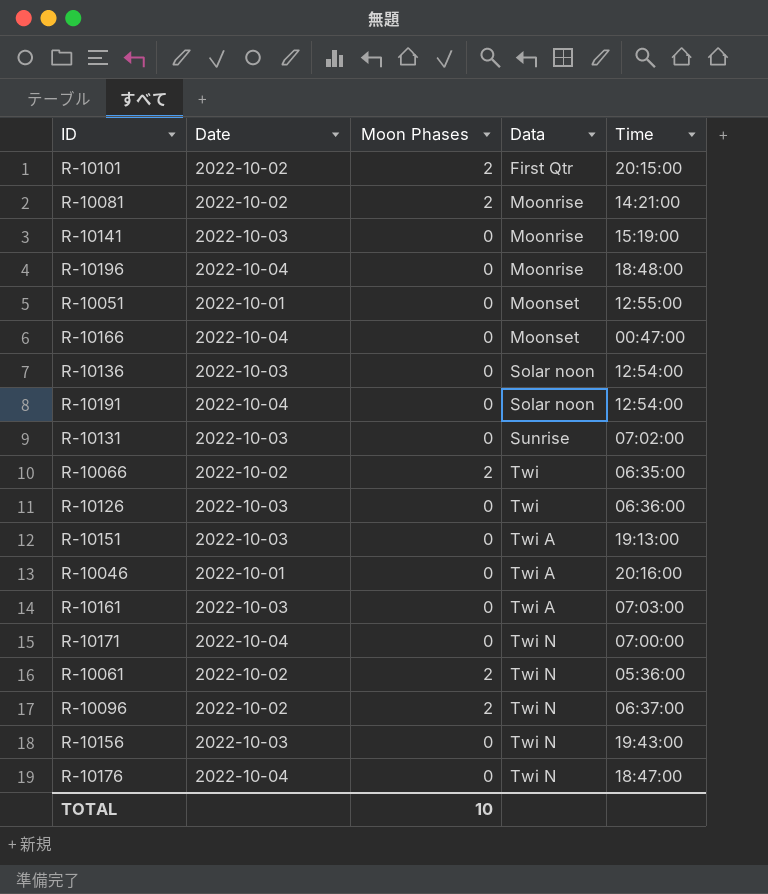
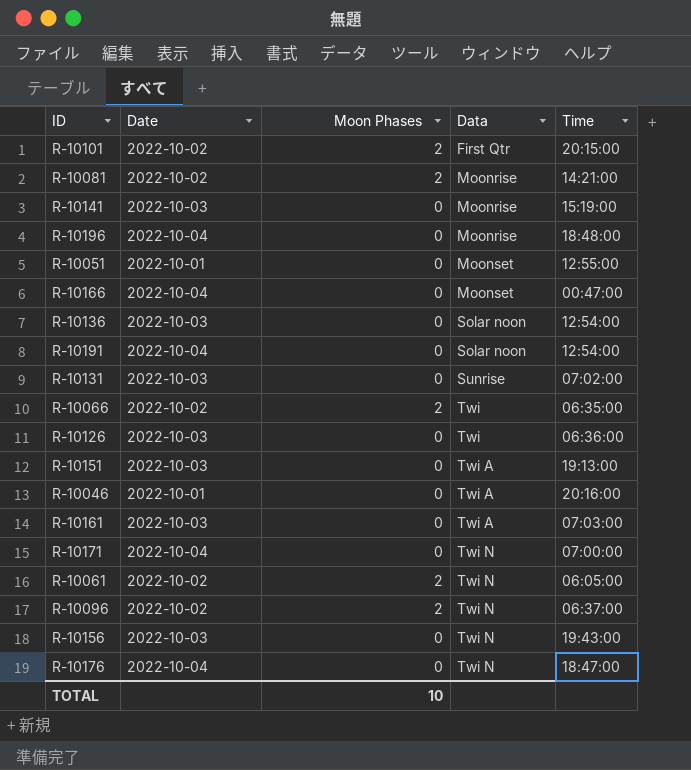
R-10061 | Time: 05:36:00 -> 06:05:00

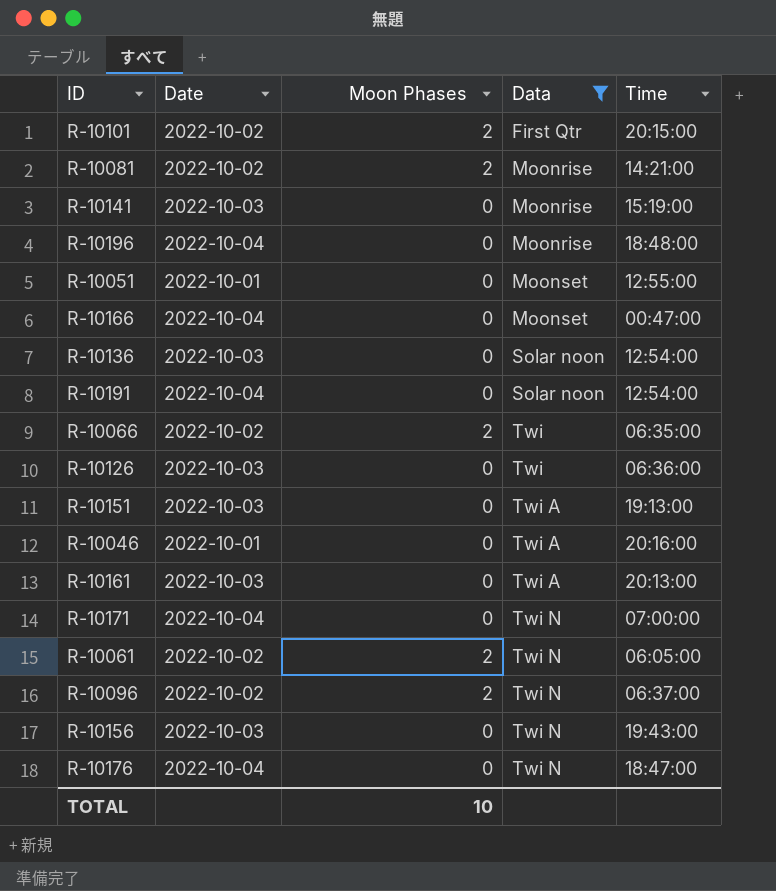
filter: none -> Data != Sunrise
R-10161 | Time: 07:03:00 -> 20:13:00

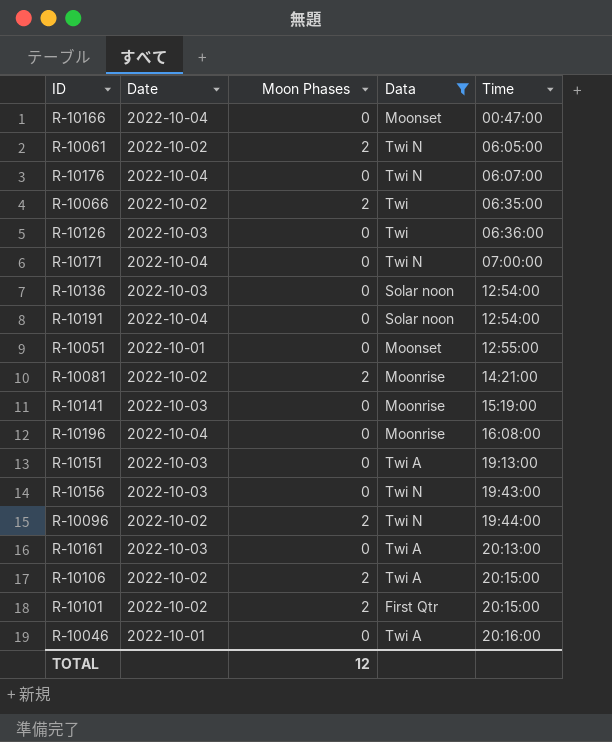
row order: Data ascending -> Time ascending
R-10176 | Time: 18:47:00 -> 06:07:00
R-10196 | Time: 18:48:00 -> 16:08:00
R-10096 | Time: 06:37:00 -> 19:44:00
row R-10106: none -> 2022-10-02 | 2 | Twi A | 20:15:00
TOTAL | Moon Phases: 10 -> 12

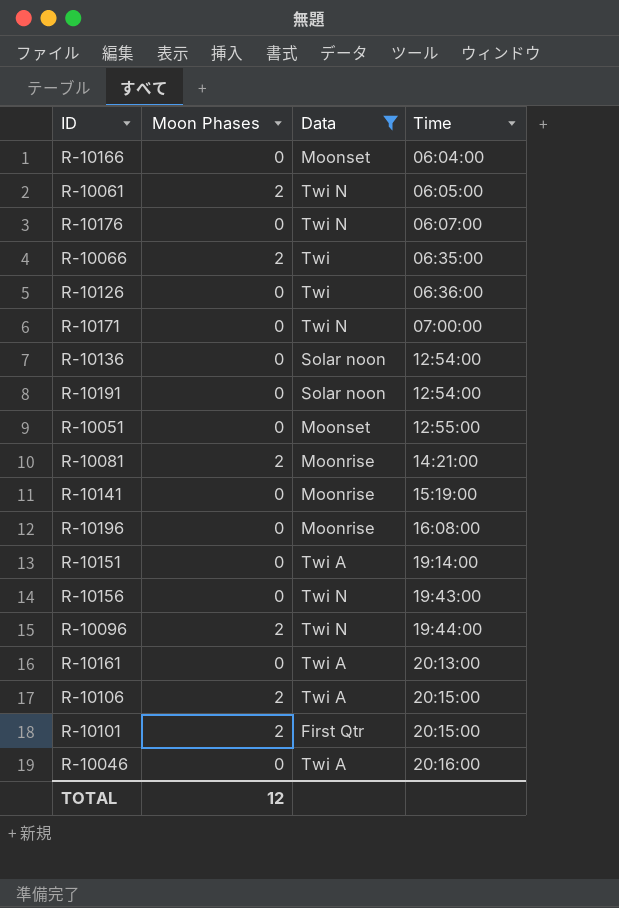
column Date | position: 2 -> none
R-10166 | Time: 00:47:00 -> 06:04:00
R-10151 | Time: 19:13:00 -> 19:14:00

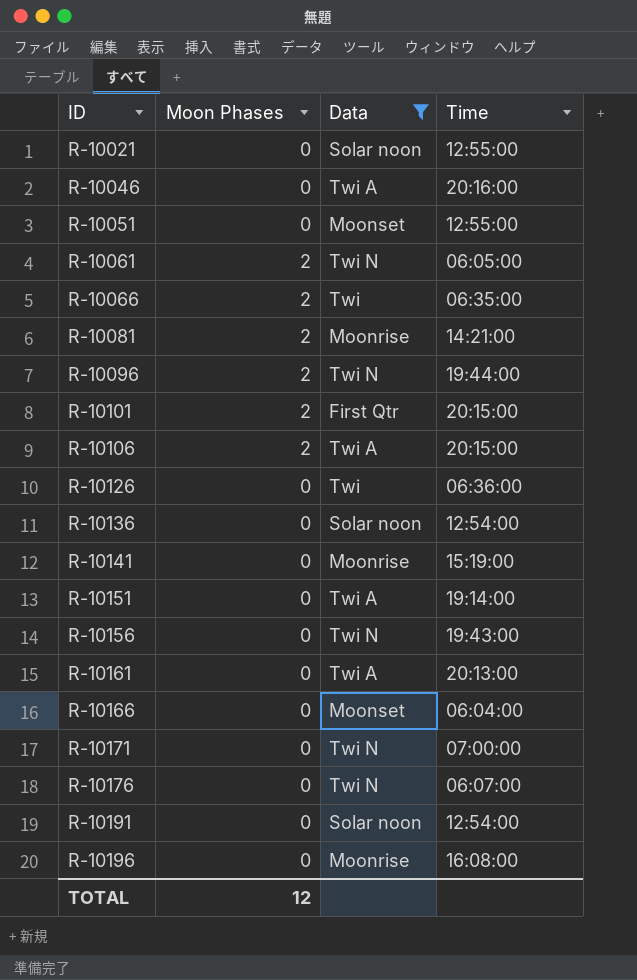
row order: Time ascending -> ID ascending
row R-10021: none -> 0 | Solar noon | 12:55:00

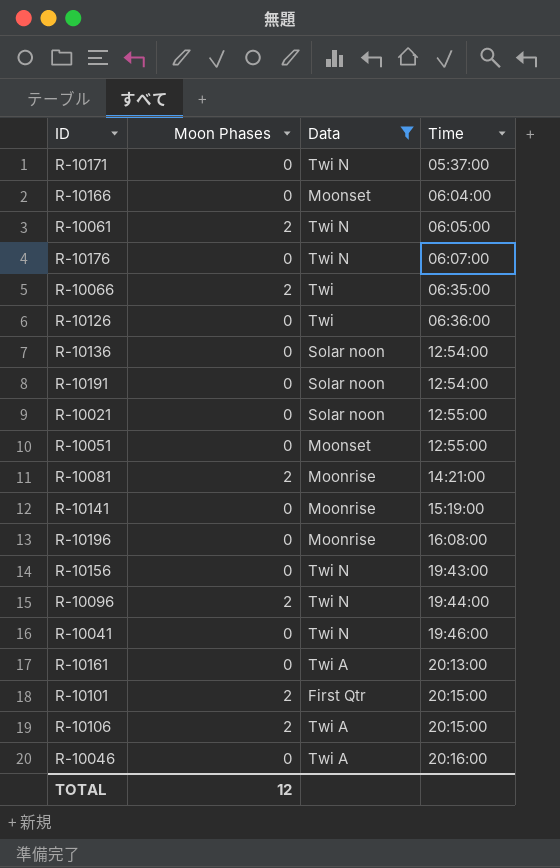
row order: ID ascending -> Time ascending
row R-10151: 0 | Twi A | 19:14:00 -> none
R-10171 | Time: 07:00:00 -> 05:37:00
row R-10041: none -> 0 | Twi N | 19:46:00

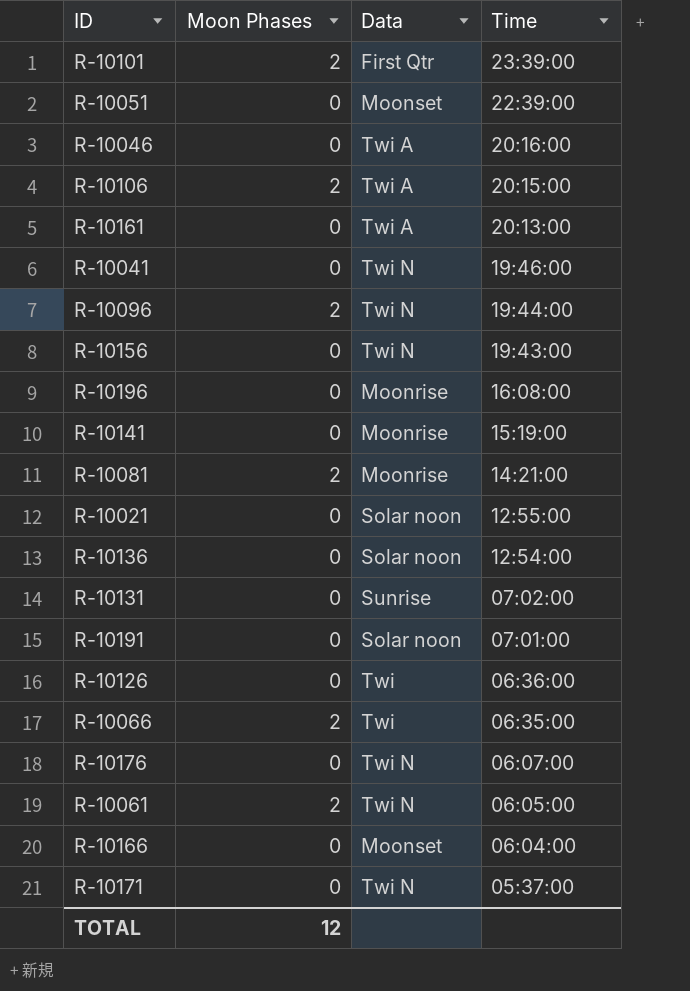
filter: Data != Sunrise -> none
row order: Time ascending -> Time descending
R-10101 | Time: 20:15:00 -> 23:39:00
R-10051 | Time: 12:55:00 -> 22:39:00
R-10191 | Time: 12:54:00 -> 07:01:00

